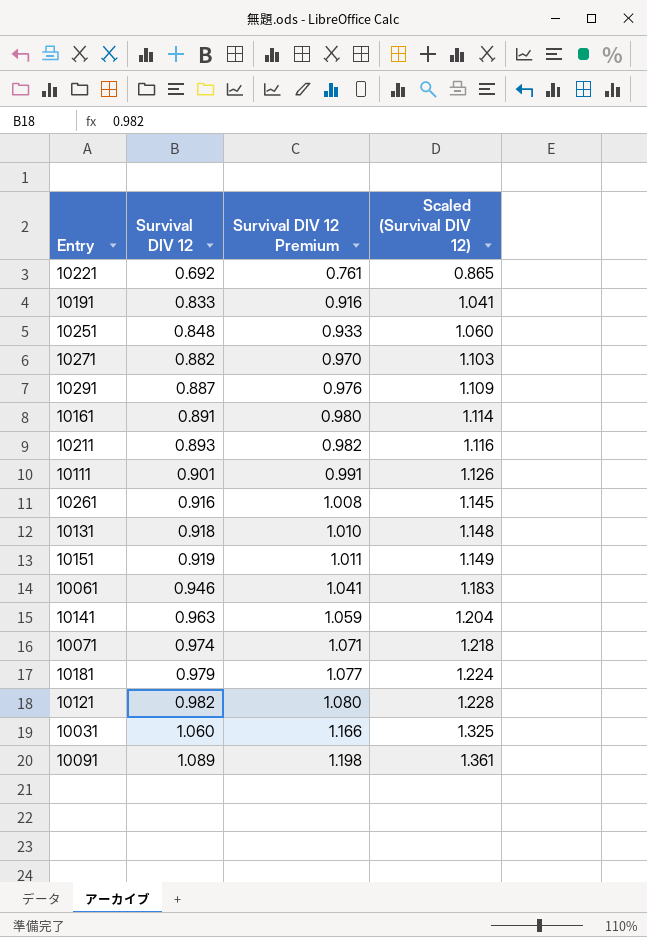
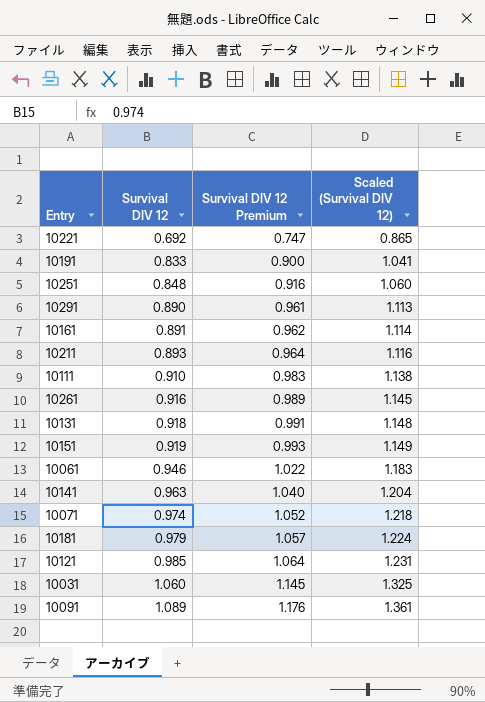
column Survival DIV 12 Premium | formula: [Survival DIV 12] * 1.1 -> [Survival DIV 12] * 1.08
row 10271: 0.882 | 0.970 | 1.103 -> none
10291 | Survival DIV 12: 0.887 -> 0.890
10291 | Scaled (Survival DIV 12): 1.109 -> 1.113
10111 | Survival DIV 12: 0.901 -> 0.910
10111 | Scaled (Survival DIV 12): 1.126 -> 1.138
10121 | Survival DIV 12: 0.982 -> 0.985
10121 | Scaled (Survival DIV 12): 1.228 -> 1.231

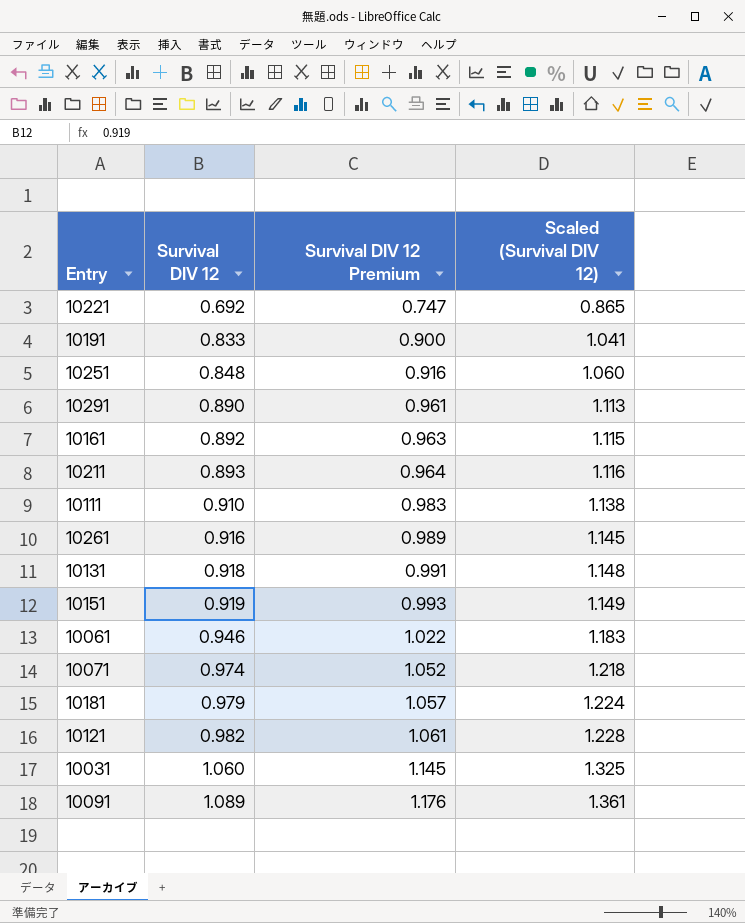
row 10141: 0.963 | 1.040 | 1.204 -> none
10161 | Survival DIV 12: 0.891 -> 0.892
10161 | Survival DIV 12 Premium: 0.962 -> 0.963
10161 | Scaled (Survival DIV 12): 1.114 -> 1.115
10121 | Survival DIV 12: 0.985 -> 0.982
10121 | Survival DIV 12 Premium: 1.064 -> 1.061
10121 | Scaled (Survival DIV 12): 1.231 -> 1.228

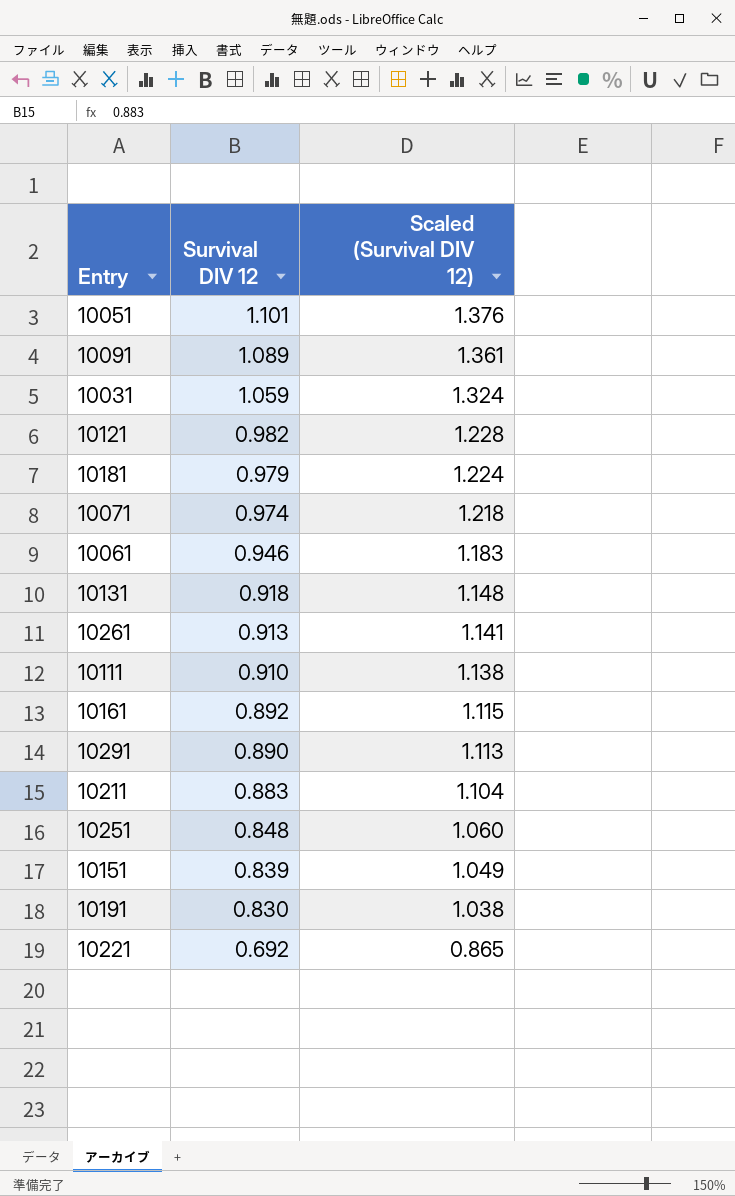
row order: Survival DIV 12 ascending -> Survival DIV 12 descending
column Survival DIV 12 Premium | formula: [Survival DIV 12] * 1.08 -> none
row 10051: none -> 1.101 | 1.376
10031 | Survival DIV 12: 1.060 -> 1.059
10031 | Scaled (Survival DIV 12): 1.325 -> 1.324
10261 | Survival DIV 12: 0.916 -> 0.913
10261 | Scaled (Survival DIV 12): 1.145 -> 1.141
10211 | Survival DIV 12: 0.893 -> 0.883
10211 | Scaled (Survival DIV 12): 1.116 -> 1.104
10151 | Survival DIV 12: 0.919 -> 0.839
10151 | Scaled (Survival DIV 12): 1.149 -> 1.049
10191 | Survival DIV 12: 0.833 -> 0.830
10191 | Scaled (Survival DIV 12): 1.041 -> 1.038

